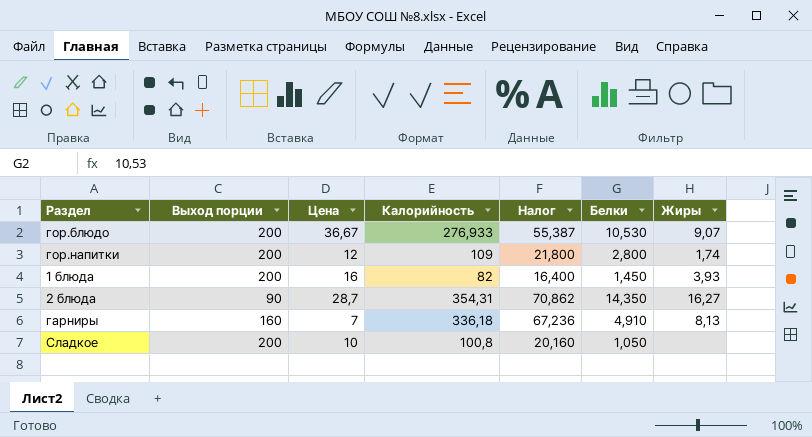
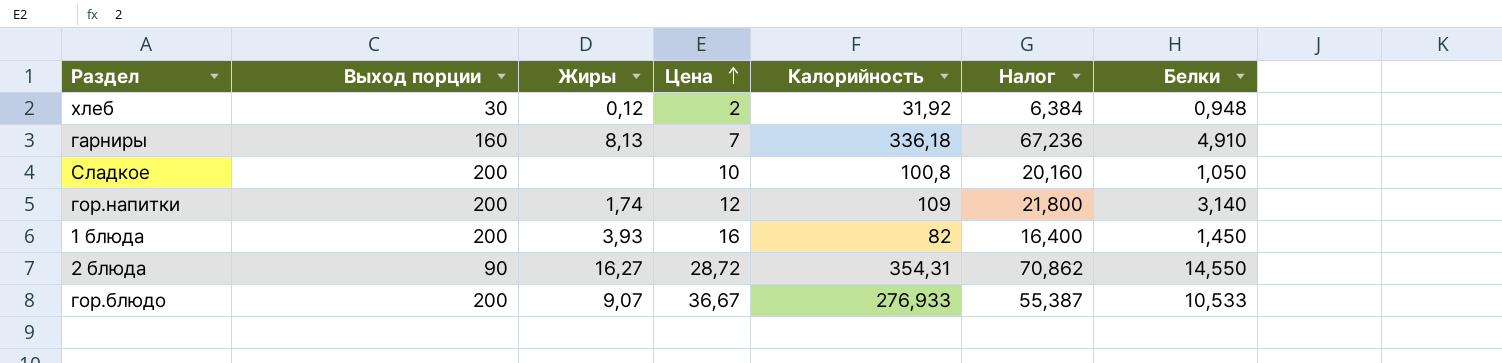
row order: none -> Цена ascending
column Жиры | position: 7 -> 3
row хлеб: none -> 30 | 0,12 | 2 | 31,92 | 6,384 | 0,948
гор.напитки | Белки: 2,800 -> 3,140
2 блюда | Цена: 28,7 -> 28,72
2 блюда | Белки: 14,350 -> 14,550
гор.блюдо | Белки: 10,530 -> 10,533

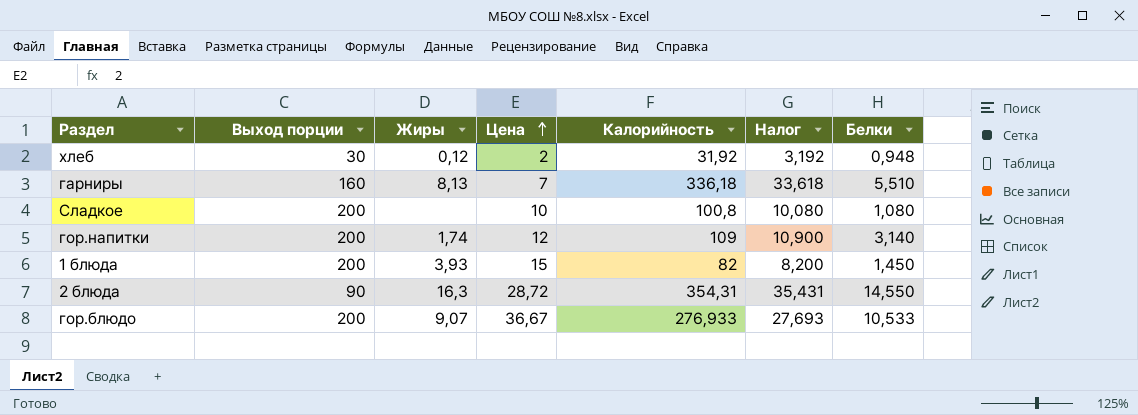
column Налог | formula: [Калорийность] * 0,2 -> [Калорийность] * 0,1
гарниры | Белки: 4,910 -> 5,510
Сладкое | Белки: 1,050 -> 1,080
1 блюда | Цена: 16 -> 15
2 блюда | Жиры: 16,27 -> 16,3

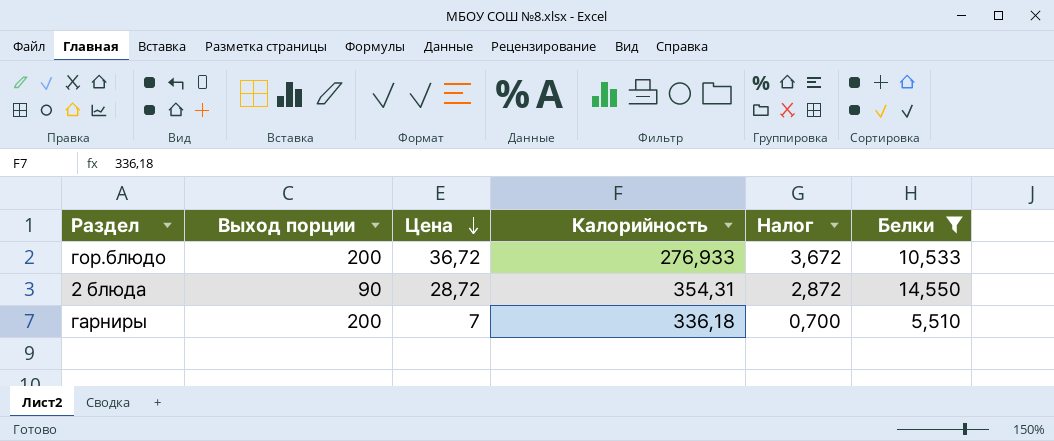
filter: none -> Белки >= 5,510
row order: Цена ascending -> Цена descending
column Жиры | position: 3 -> none
column Налог | formula: [Калорийность] * 0,1 -> [Цена] * 0,1
гор.блюдо | Цена: 36,67 -> 36,72
гарниры | Выход порции: 160 -> 200

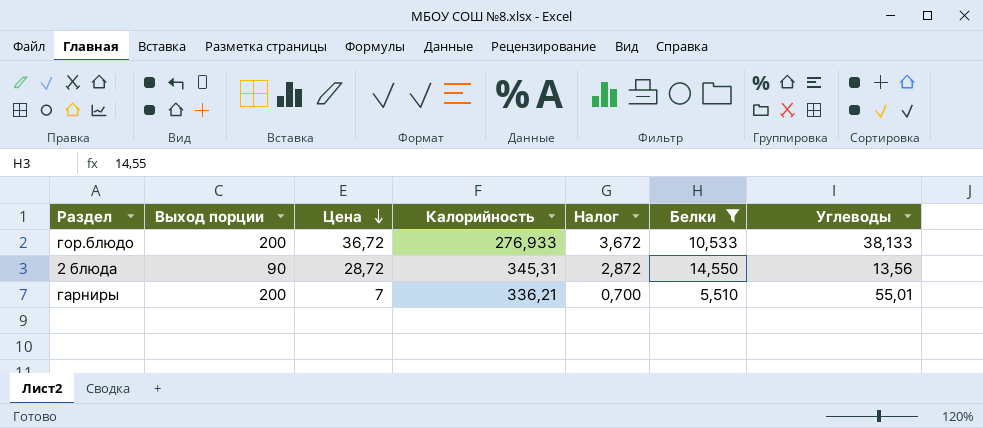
column Углеводы | position: none -> 7
2 блюда | Калорийность: 354,31 -> 345,31
гарниры | Калорийность: 336,18 -> 336,21

